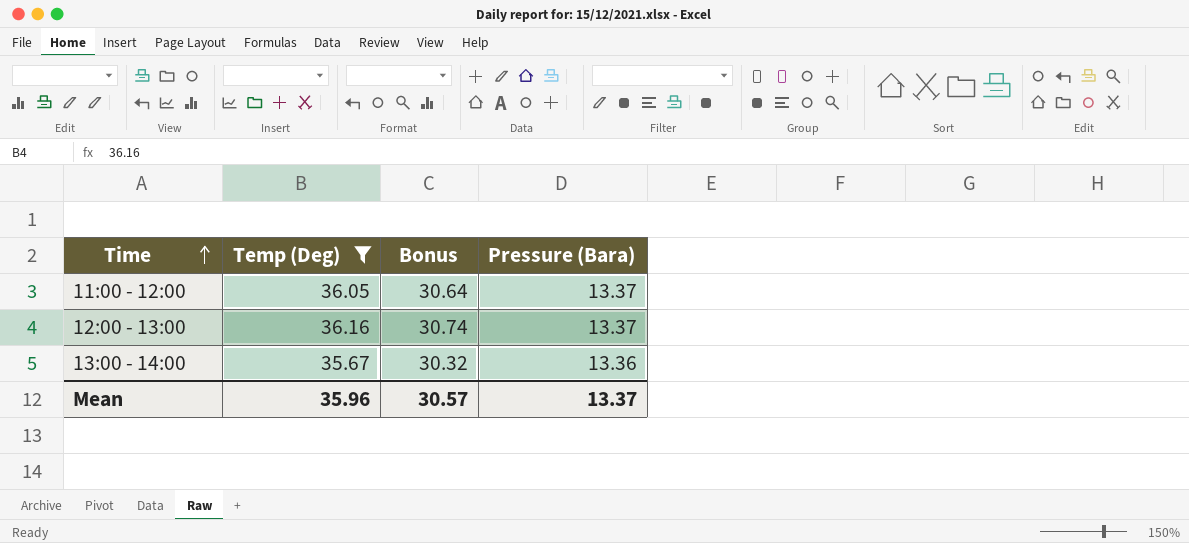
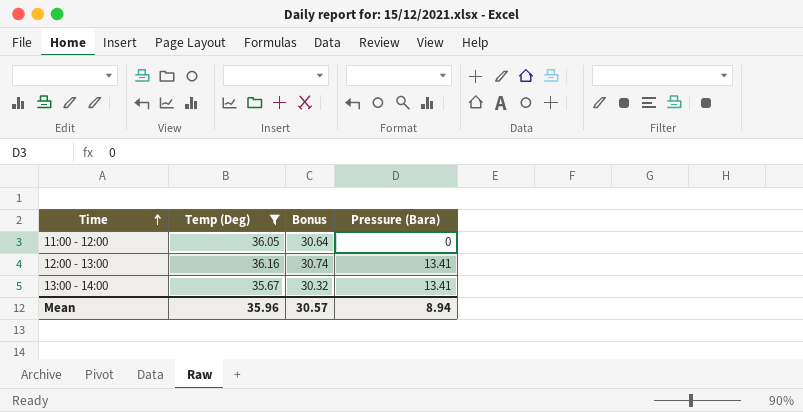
11:00 - 12:00 | Pressure (Bara): 13.37 -> 0
12:00 - 13:00 | Pressure (Bara): 13.37 -> 13.41
13:00 - 14:00 | Pressure (Bara): 13.36 -> 13.41
Mean | Pressure (Bara): 13.37 -> 8.94

